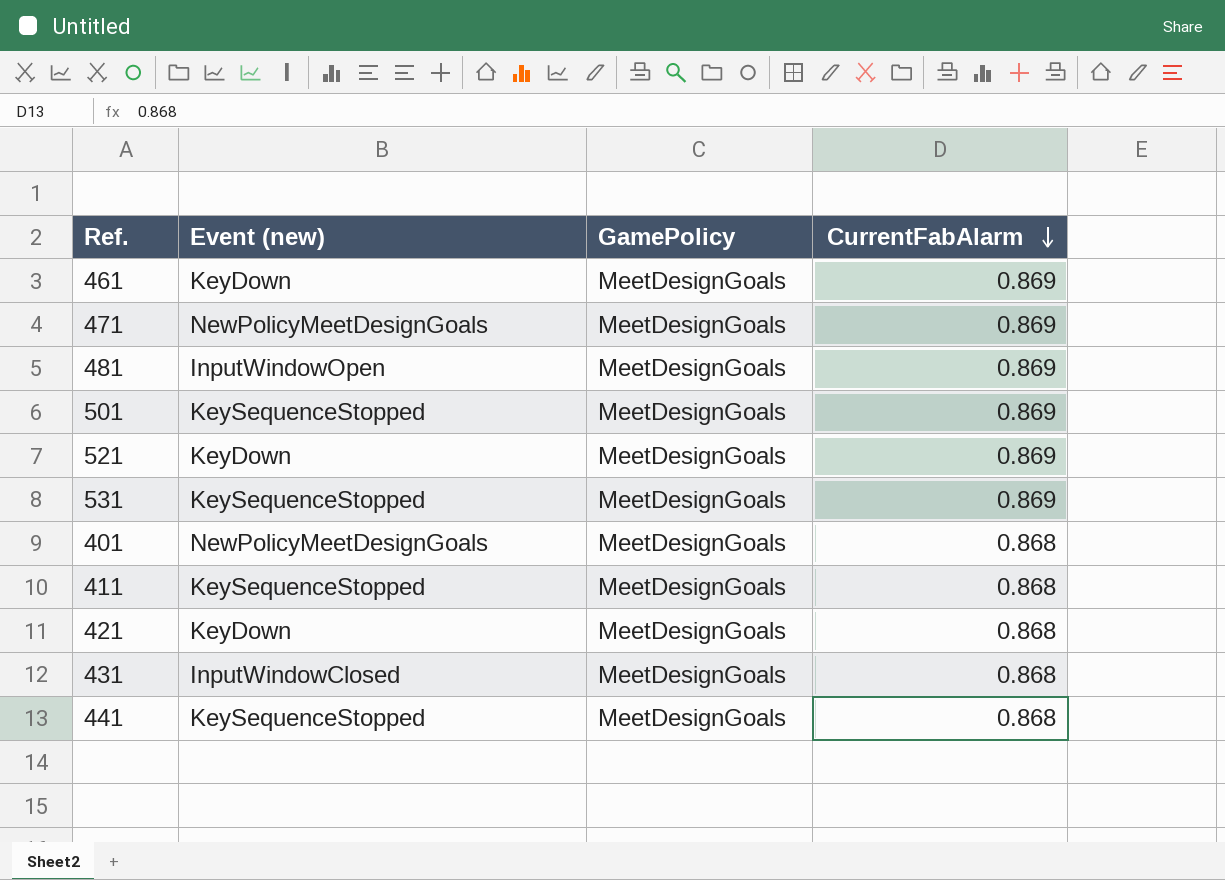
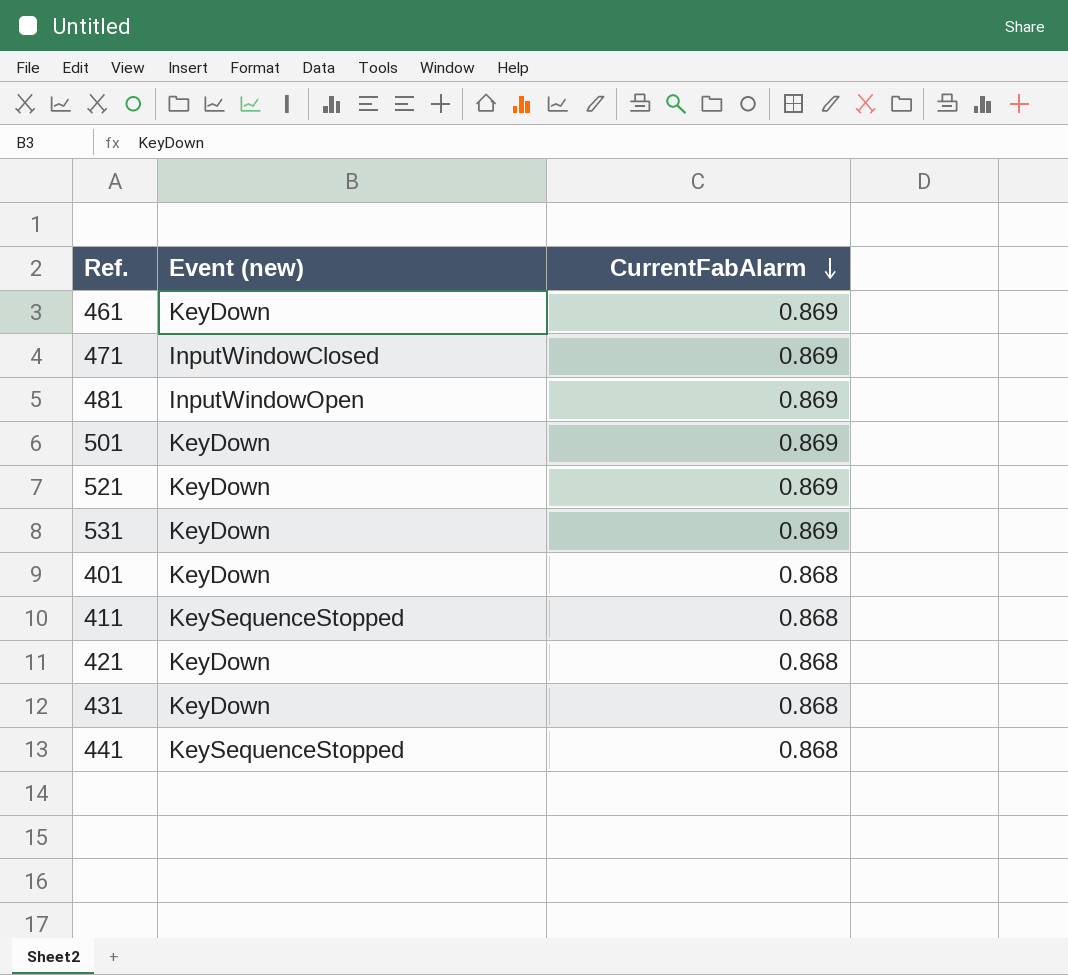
column GamePolicy | position: 3 -> none
471 | Event (new): NewPolicyMeetDesignGoals -> InputWindowClosed
501 | Event (new): KeySequenceStopped -> KeyDown
531 | Event (new): KeySequenceStopped -> KeyDown
401 | Event (new): NewPolicyMeetDesignGoals -> KeyDown
431 | Event (new): InputWindowClosed -> KeyDown

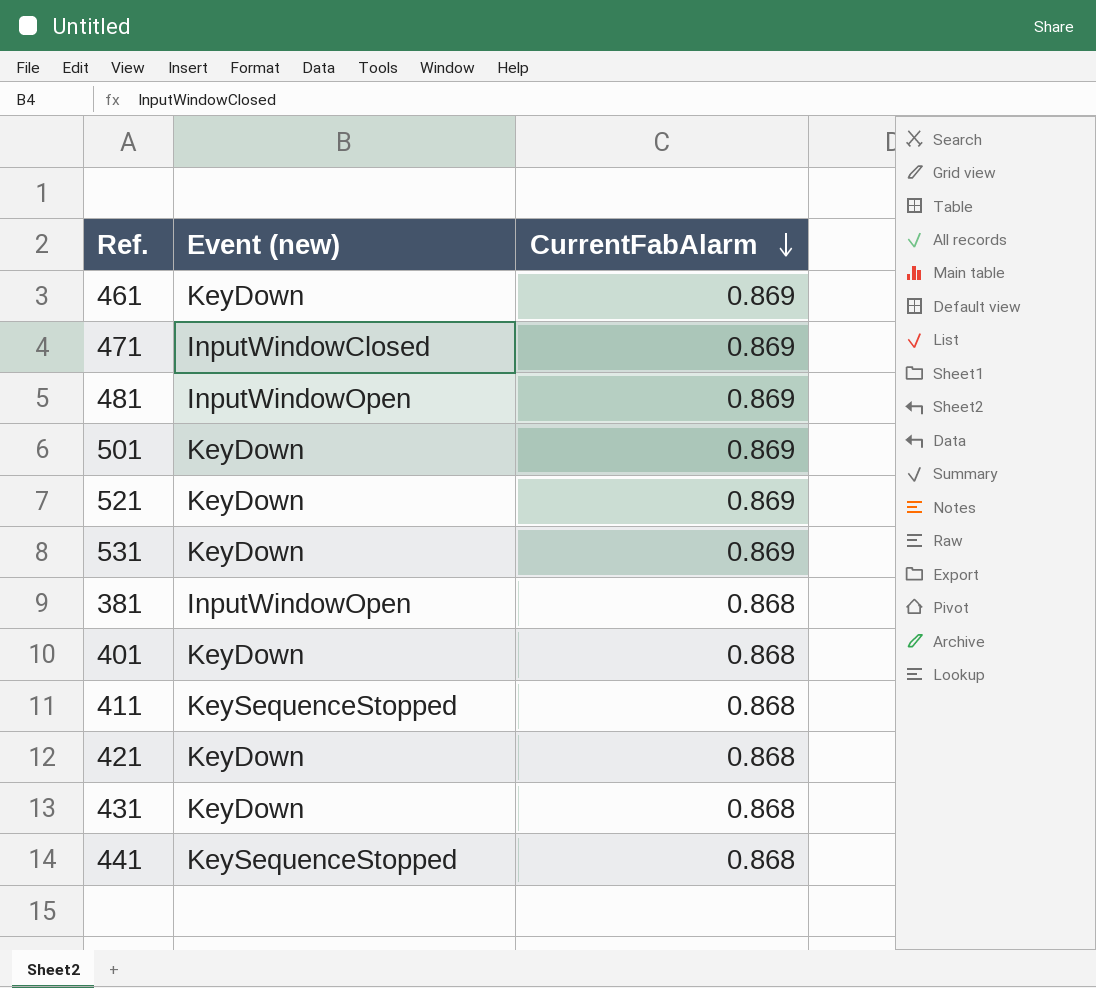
row 381: none -> InputWindowOpen | 0.868

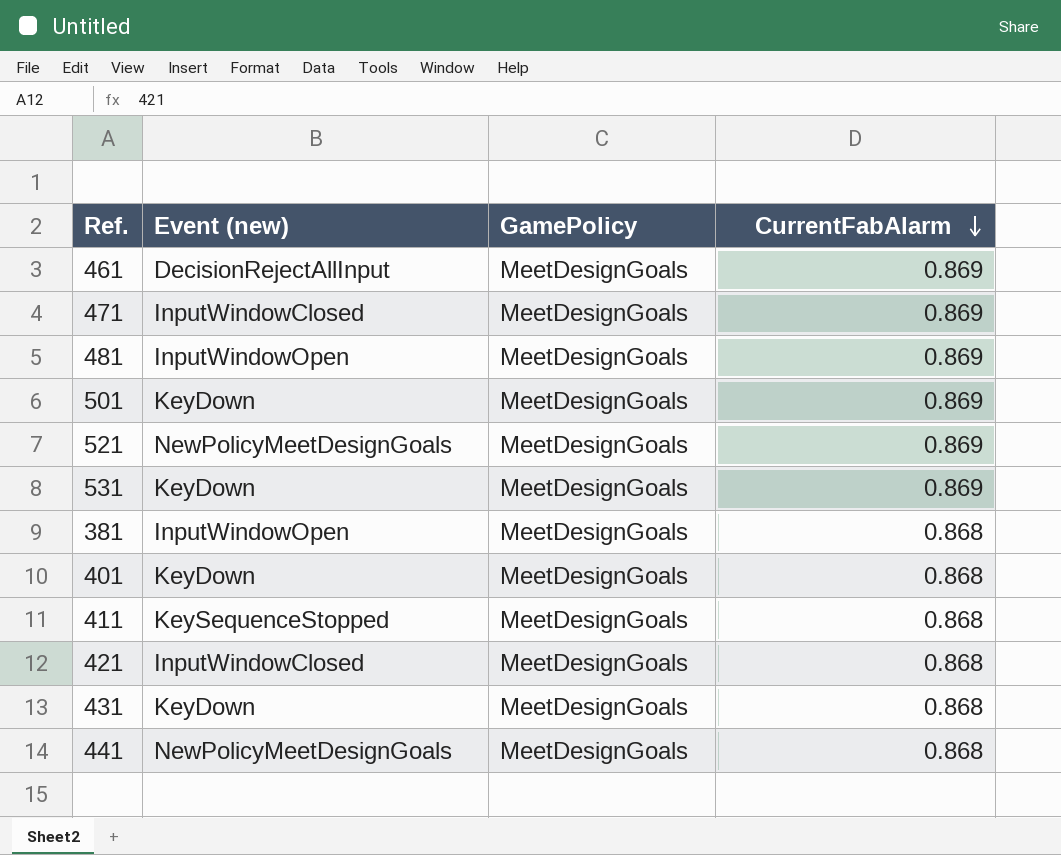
column GamePolicy | position: none -> 3
461 | Event (new): KeyDown -> DecisionRejectAllInput
521 | Event (new): KeyDown -> NewPolicyMeetDesignGoals
421 | Event (new): KeyDown -> InputWindowClosed
441 | Event (new): KeySequenceStopped -> NewPolicyMeetDesignGoals

